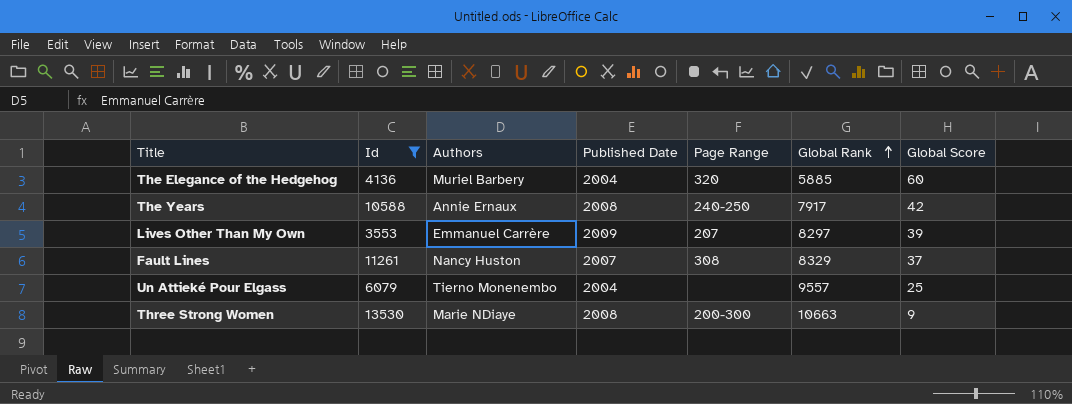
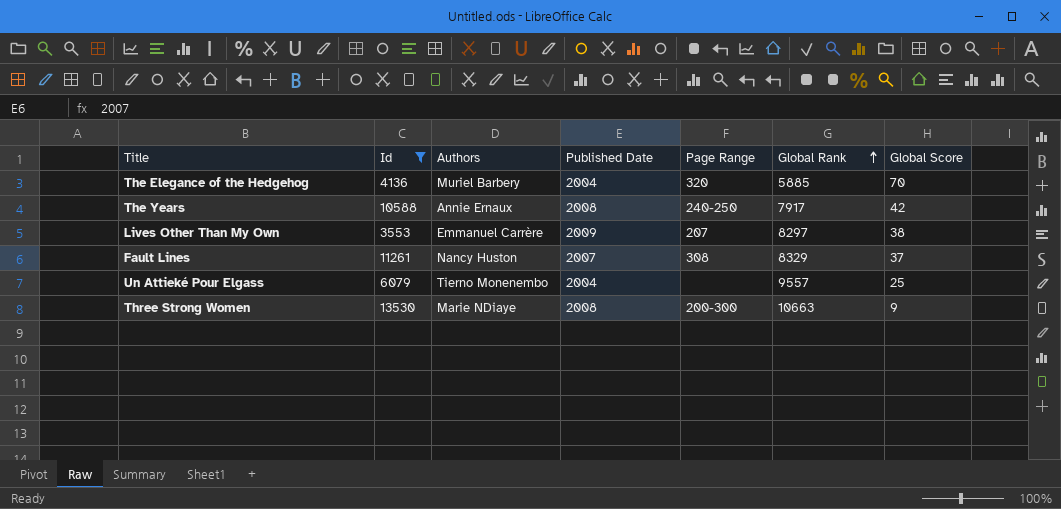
The Elegance of the Hedgehog | Global Score: 60 -> 70
Lives Other Than My Own | Global Score: 39 -> 38

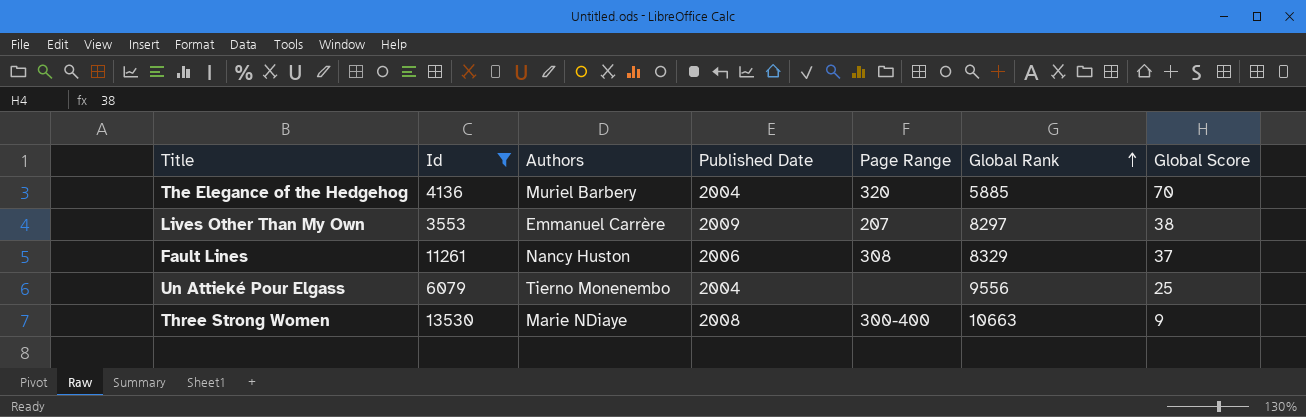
row The Years: 10588 | Annie Ernaux | 2008 | 240-250 | 7917 | 42 -> none
Fault Lines | Published Date: 2007 -> 2006
Un Attieké Pour Elgass | Global Rank: 9557 -> 9556
Three Strong Women | Page Range: 200-300 -> 300-400

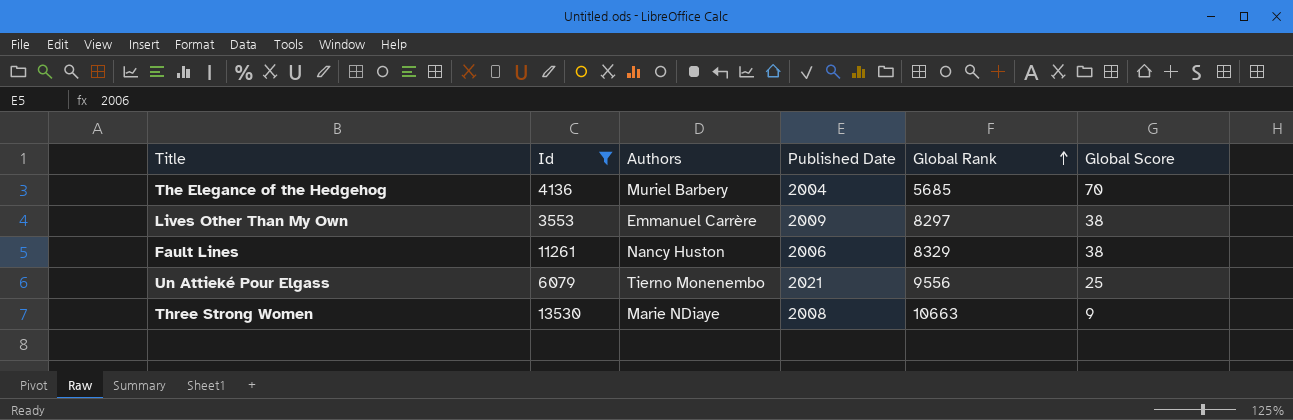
column Page Range | position: 5 -> none
The Elegance of the Hedgehog | Global Rank: 5885 -> 5685
Fault Lines | Global Score: 37 -> 38
Un Attieké Pour Elgass | Published Date: 2004 -> 2021

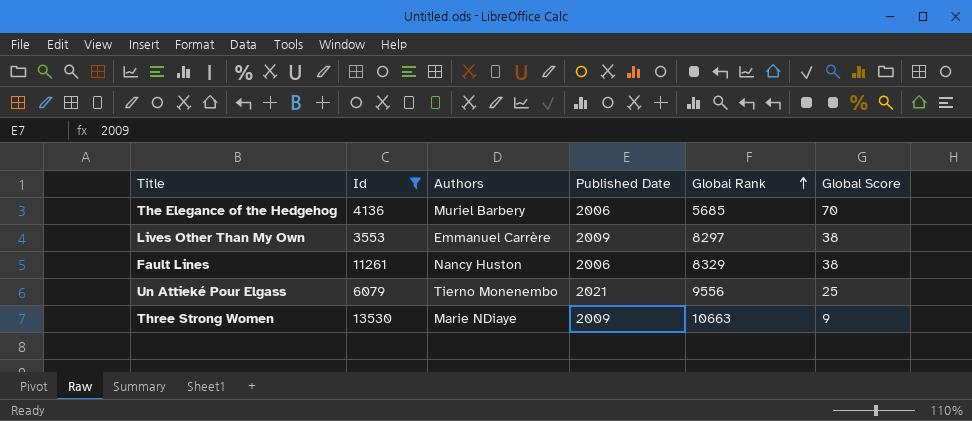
The Elegance of the Hedgehog | Published Date: 2004 -> 2006
Three Strong Women | Published Date: 2008 -> 2009

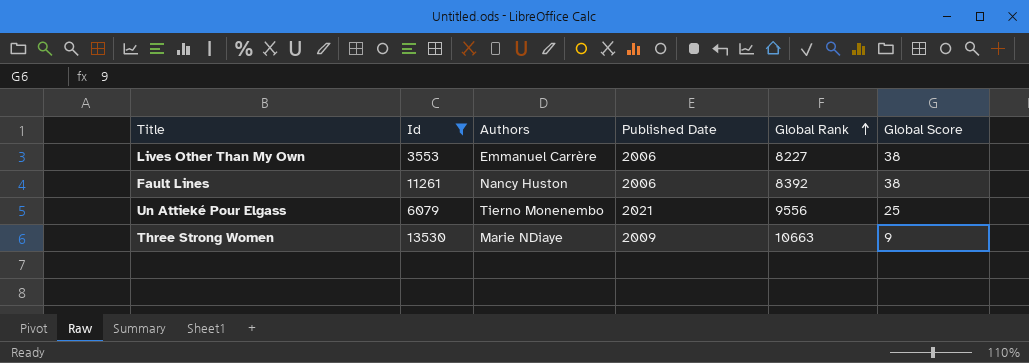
row The Elegance of the Hedgehog: 4136 | Muriel Barbery | 2006 | 5685 | 70 -> none
Lives Other Than My Own | Published Date: 2009 -> 2006
Lives Other Than My Own | Global Rank: 8297 -> 8227
Fault Lines | Global Rank: 8329 -> 8392

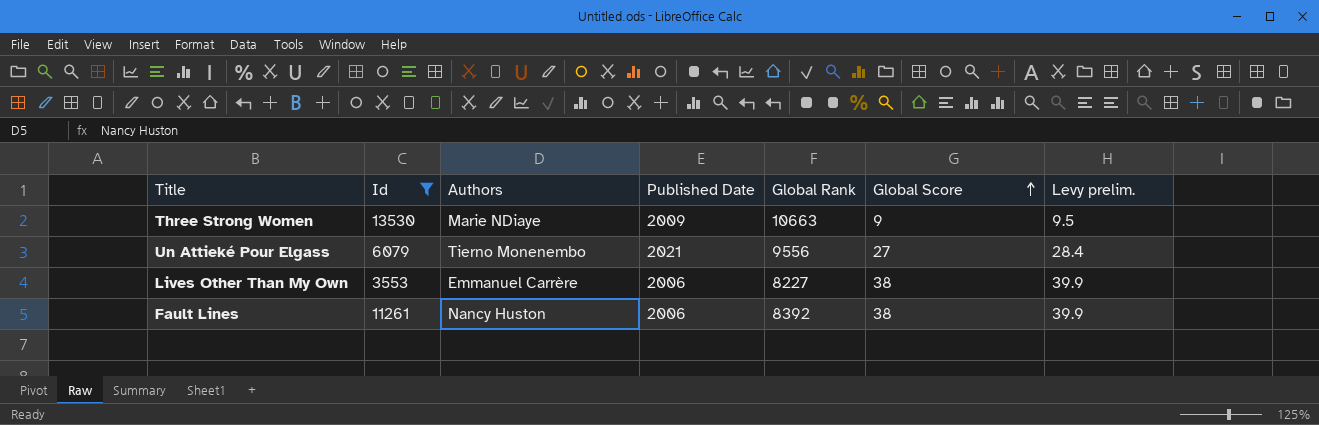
row order: Global Rank ascending -> Global Score ascending
column Levy prelim. | formula: none -> [Global Score] * 1.05
Un Attieké Pour Elgass | Global Score: 25 -> 27

